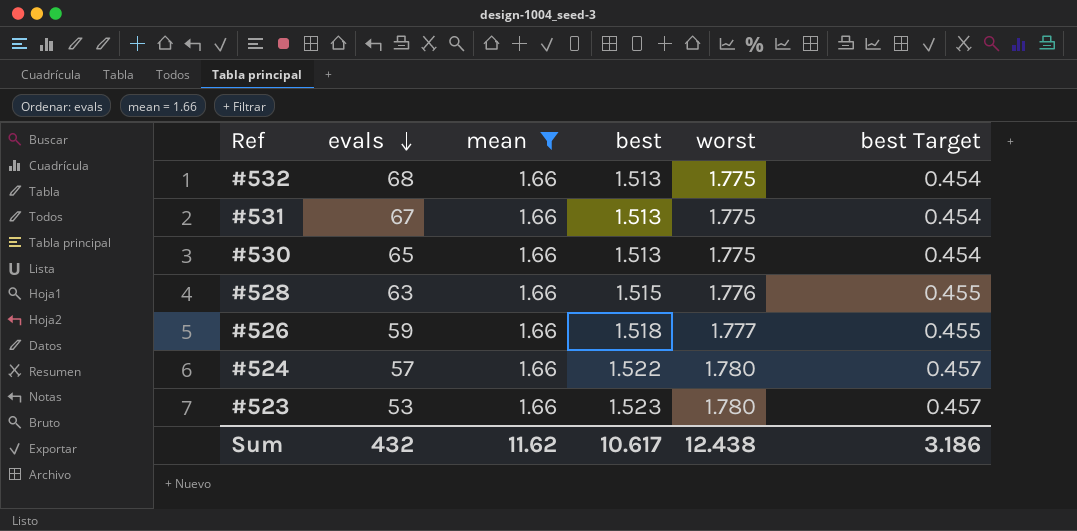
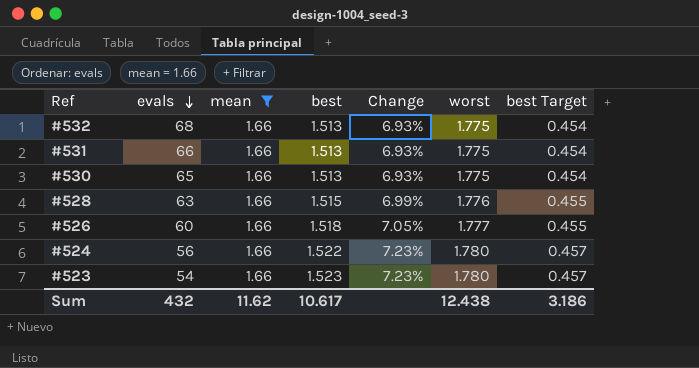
column Change | formula: none -> ([worst] - [mean]) / [mean]
#531 | evals: 67 -> 66
#526 | evals: 59 -> 60
#524 | evals: 57 -> 56
#523 | evals: 53 -> 54

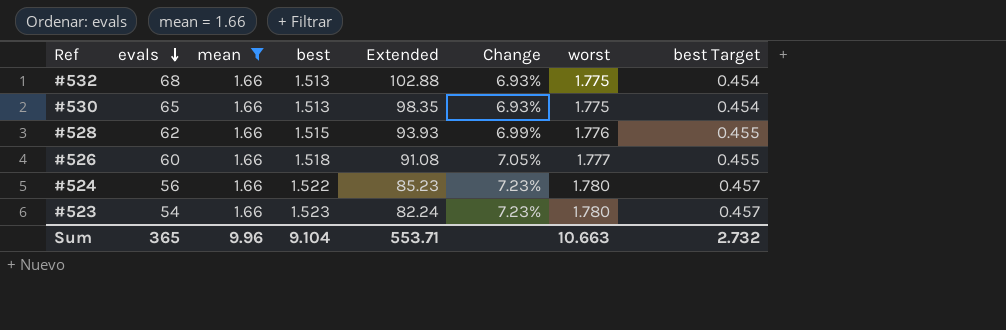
column Extended | formula: none -> [evals] * [best]
row #531: 66 | 1.66 | 1.513 | 6.93% | 1.775 | 0.454 -> none
#528 | evals: 63 -> 62
Sum | evals: 432 -> 365
Sum | mean: 11.62 -> 9.96
Sum | best: 10.617 -> 9.104
Sum | worst: 12.438 -> 10.663
Sum | best Target: 3.186 -> 2.732

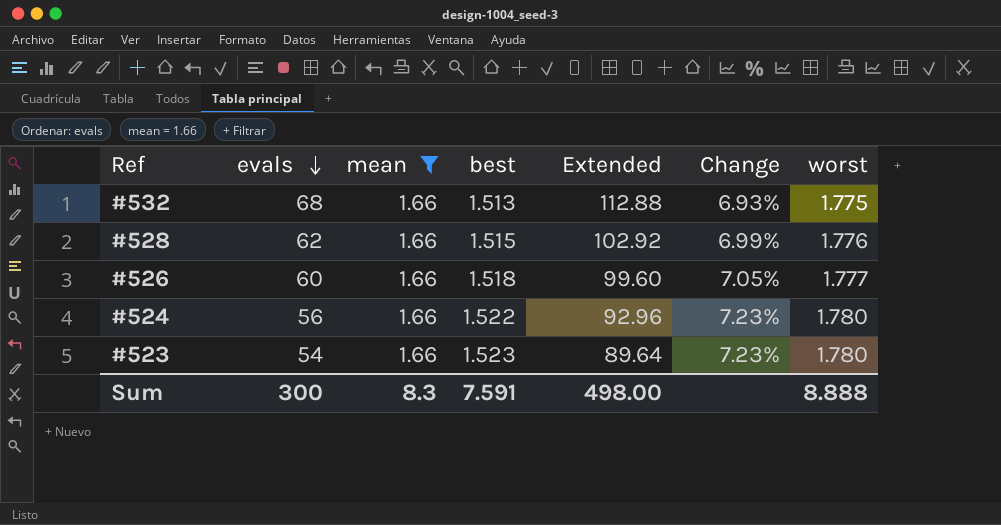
column best Target | formula: [best] * 0.3 -> none
column Extended | formula: [evals] * [best] -> [evals] * [mean]
row #530: 65 | 1.66 | 1.513 | 98.35 | 6.93% | 1.775 | 0.454 -> none
Sum | evals: 365 -> 300
Sum | mean: 9.96 -> 8.3
Sum | best: 9.104 -> 7.591
Sum | Extended: 553.71 -> 498.00
Sum | worst: 10.663 -> 8.888

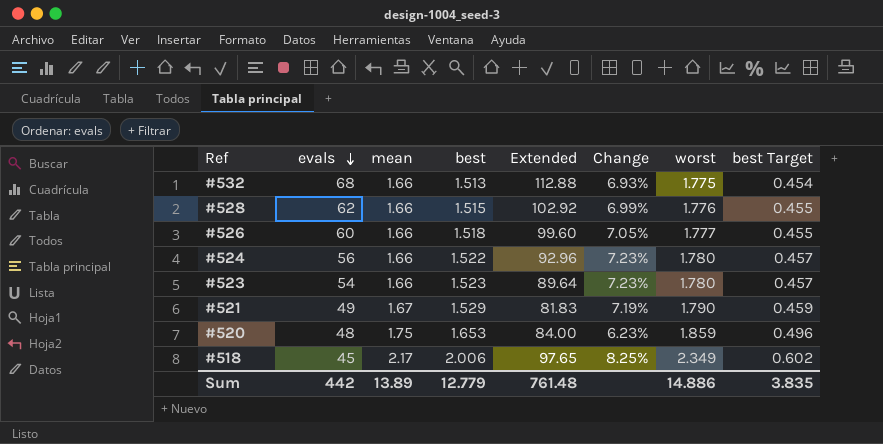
filter: mean = 1.66 -> none
column best Target | formula: none -> [best] * 0.3
Sum | evals: 300 -> 442
Sum | mean: 8.3 -> 13.89
Sum | best: 7.591 -> 12.779
Sum | Extended: 498.00 -> 761.48
Sum | worst: 8.888 -> 14.886

